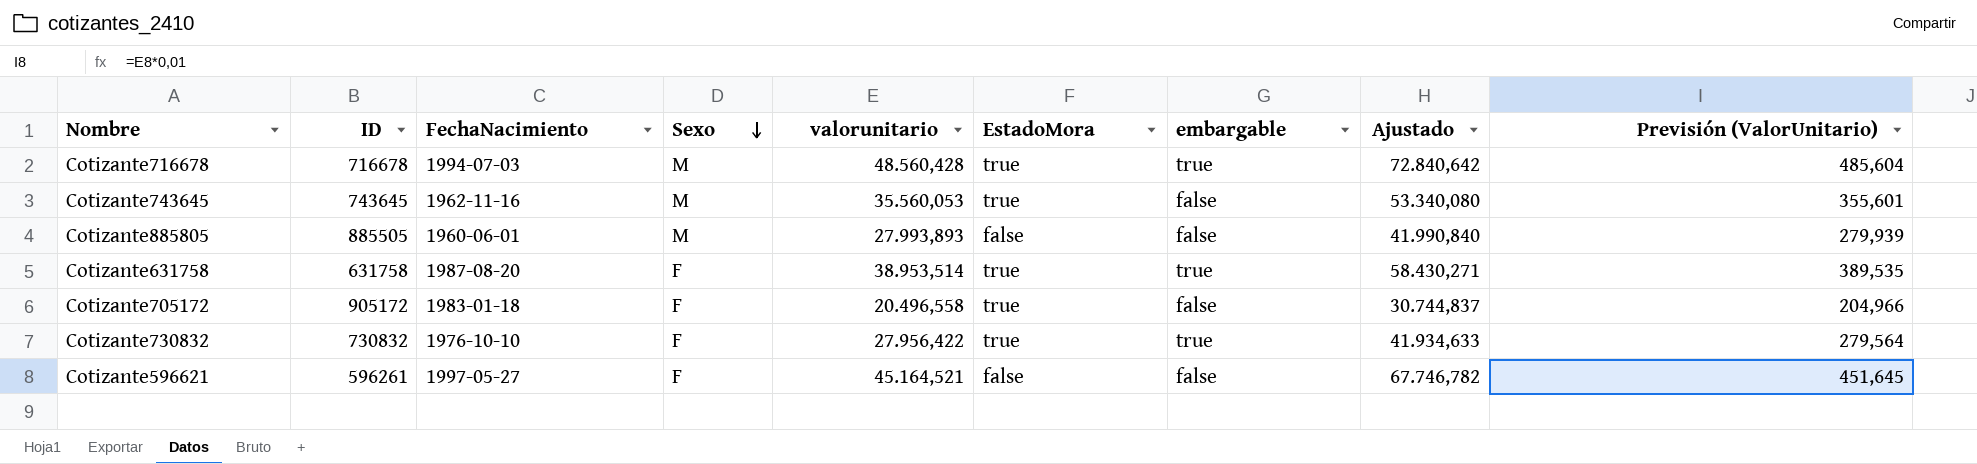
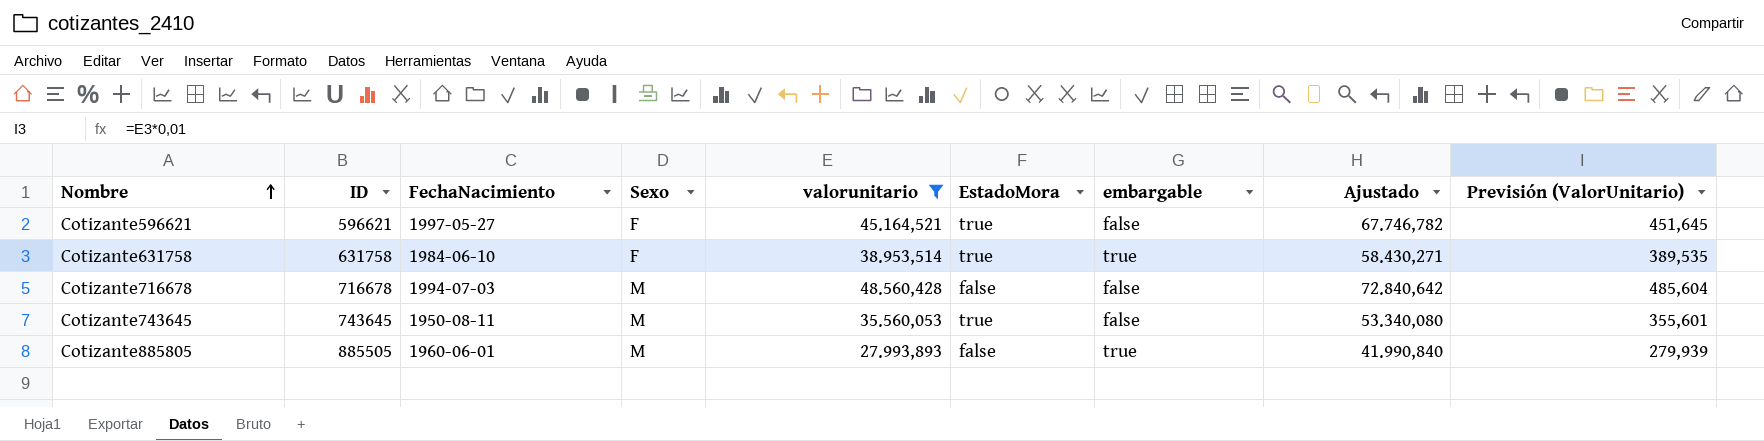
filter: none -> valorunitario >= 27.993,893
row order: Sexo descending -> Nombre ascending
Cotizante596621 | ID: 596261 -> 596621
Cotizante596621 | EstadoMora: false -> true
Cotizante631758 | FechaNacimiento: 1987-08-20 -> 1984-06-10
Cotizante716678 | EstadoMora: true -> false
Cotizante716678 | embargable: true -> false
Cotizante743645 | FechaNacimiento: 1962-11-16 -> 1950-08-11
Cotizante885805 | embargable: false -> true

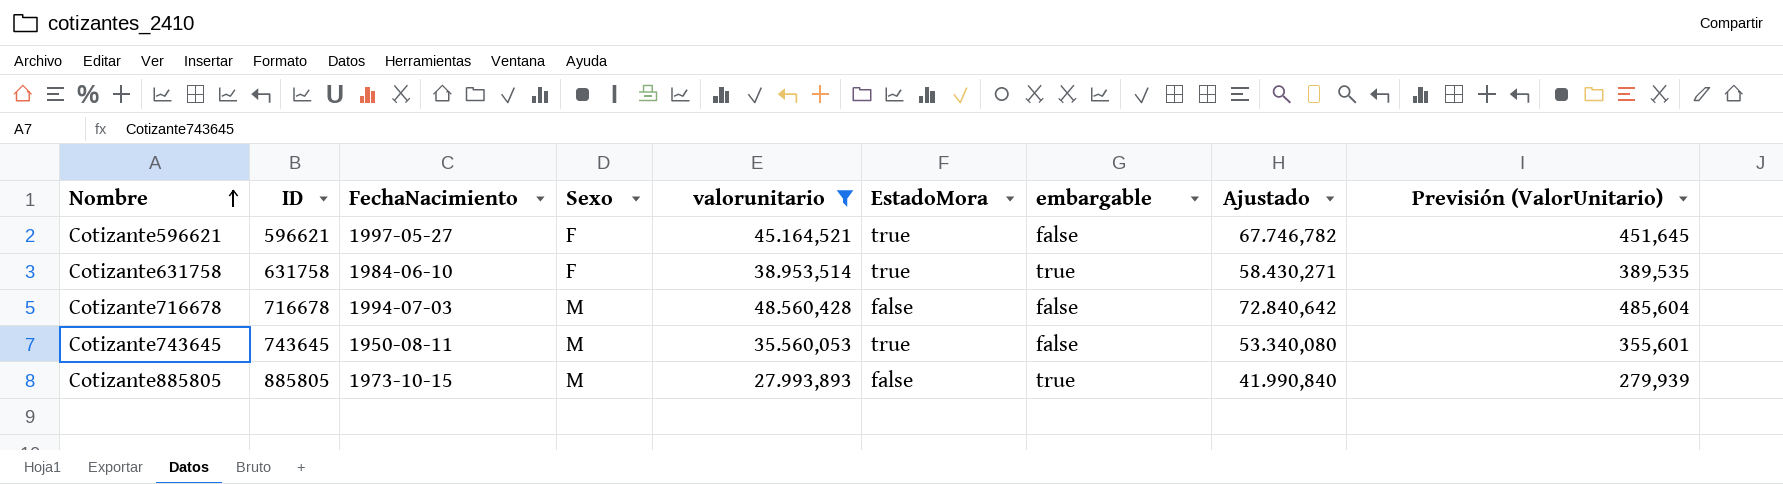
Cotizante885805 | ID: 885505 -> 885805
Cotizante885805 | FechaNacimiento: 1960-06-01 -> 1973-10-15

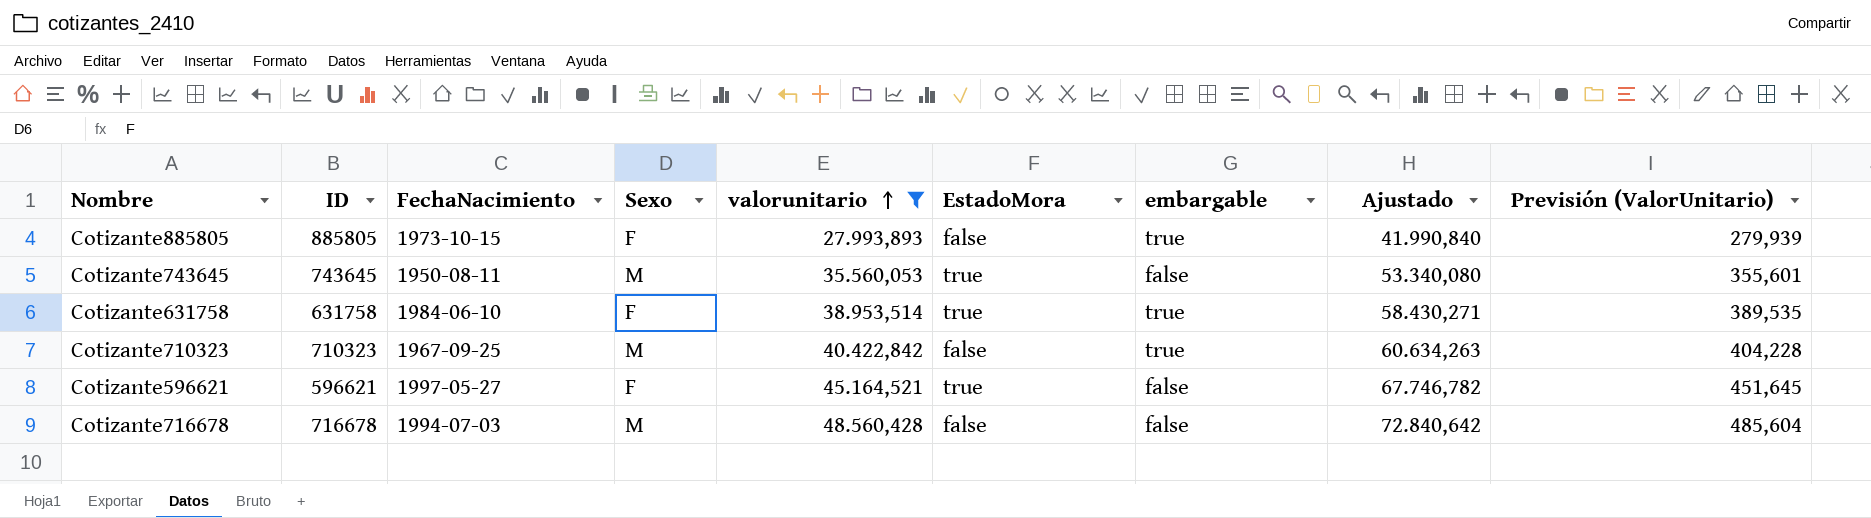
row order: Nombre ascending -> valorunitario ascending
Cotizante885805 | Sexo: M -> F
row Cotizante710323: none -> 710323 | 1967-09-25 | M | 40.422,842 | false | true | 60.634,263 | 404,228

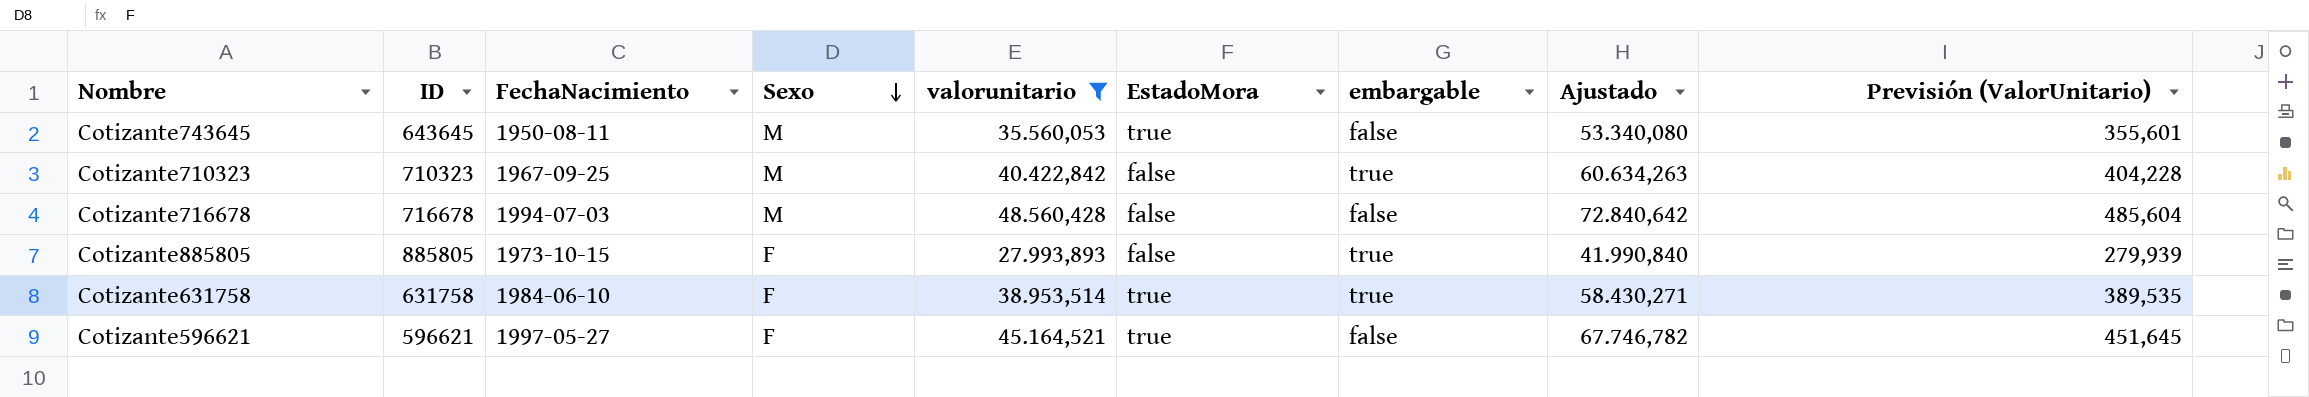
row order: valorunitario ascending -> Sexo descending
Cotizante743645 | ID: 743645 -> 643645

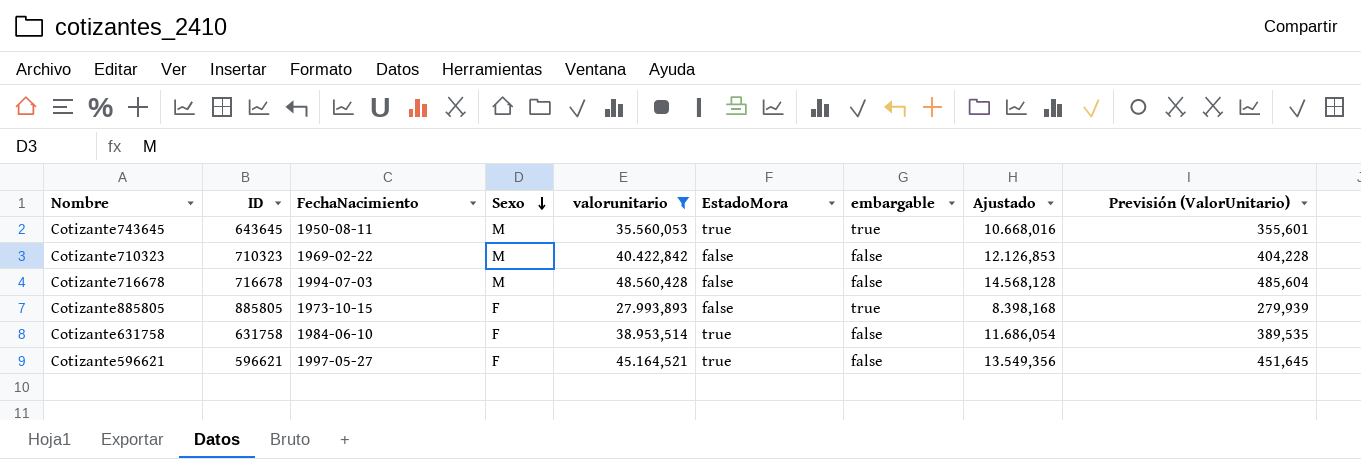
column Ajustado | formula: [valorunitario] * 1,5 -> [valorunitario] * 0,3
Cotizante743645 | embargable: false -> true
Cotizante710323 | FechaNacimiento: 1967-09-25 -> 1969-02-22
Cotizante710323 | embargable: true -> false
Cotizante631758 | embargable: true -> false

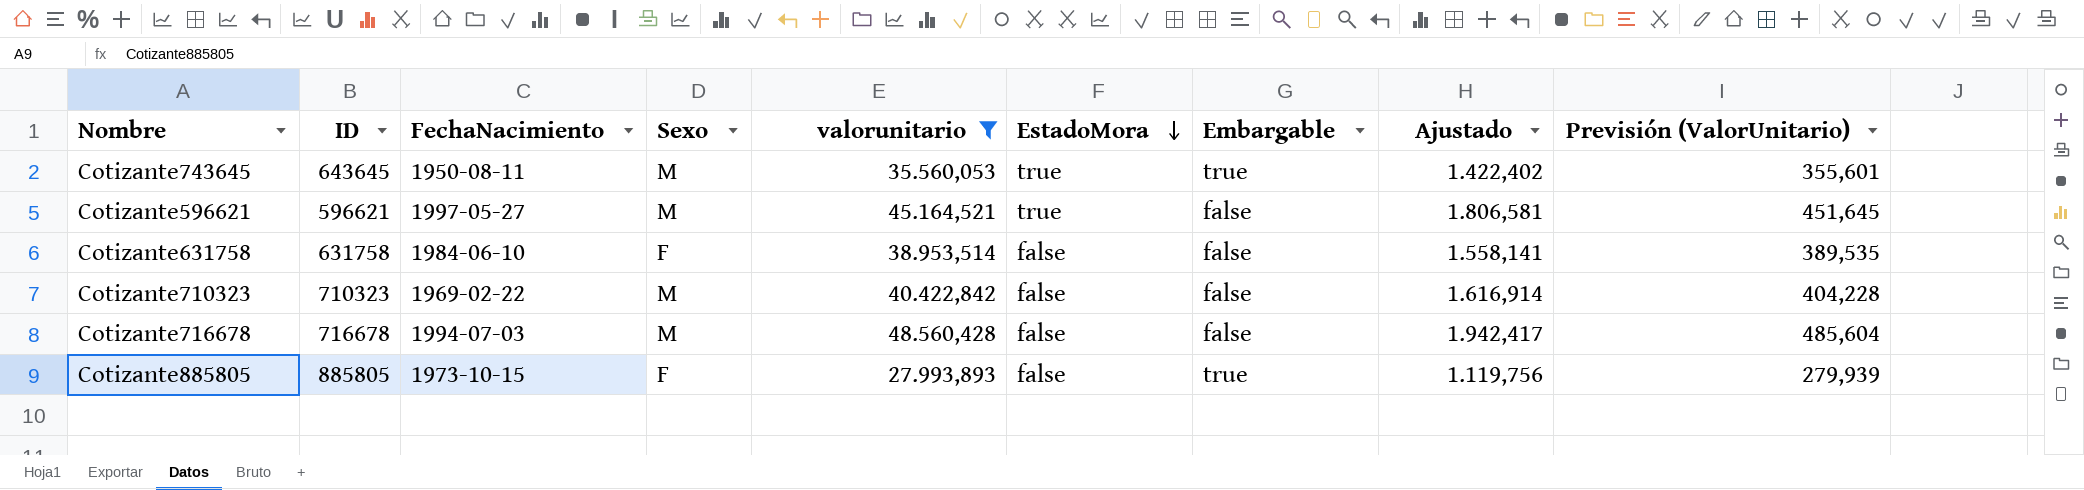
row order: Sexo descending -> EstadoMora descending
column name: embargable -> Embargable
column Ajustado | formula: [valorunitario] * 0,3 -> [valorunitario] * 0,04
Cotizante596621 | Sexo: F -> M
Cotizante631758 | EstadoMora: true -> false

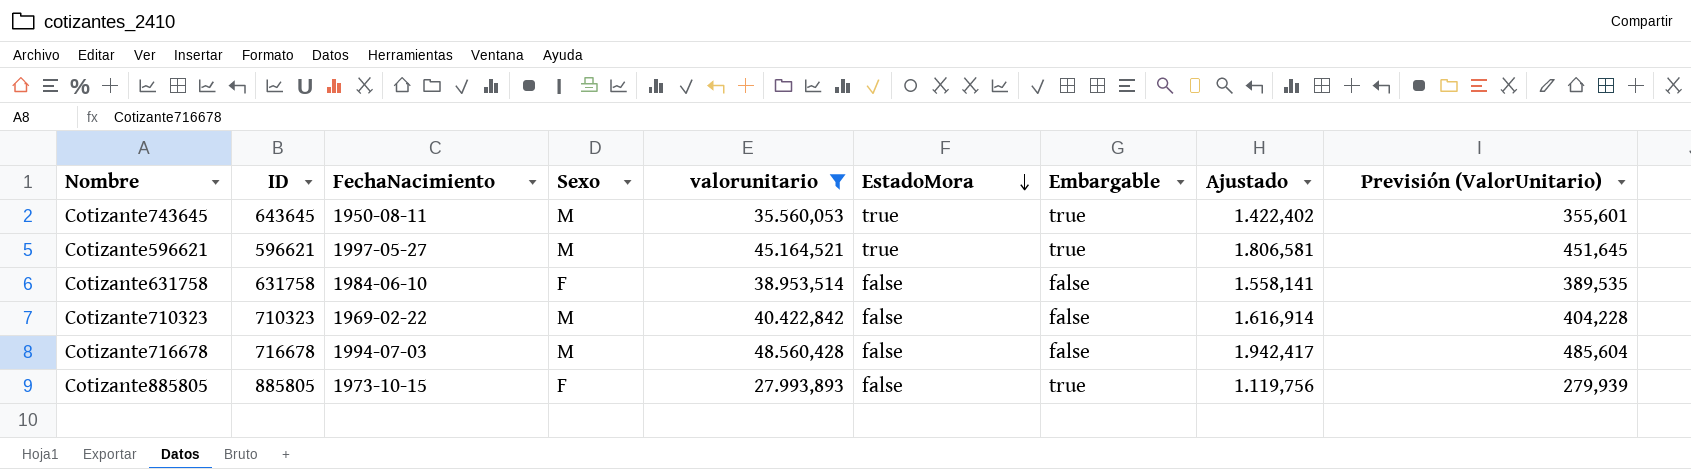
Cotizante596621 | Embargable: false -> true

